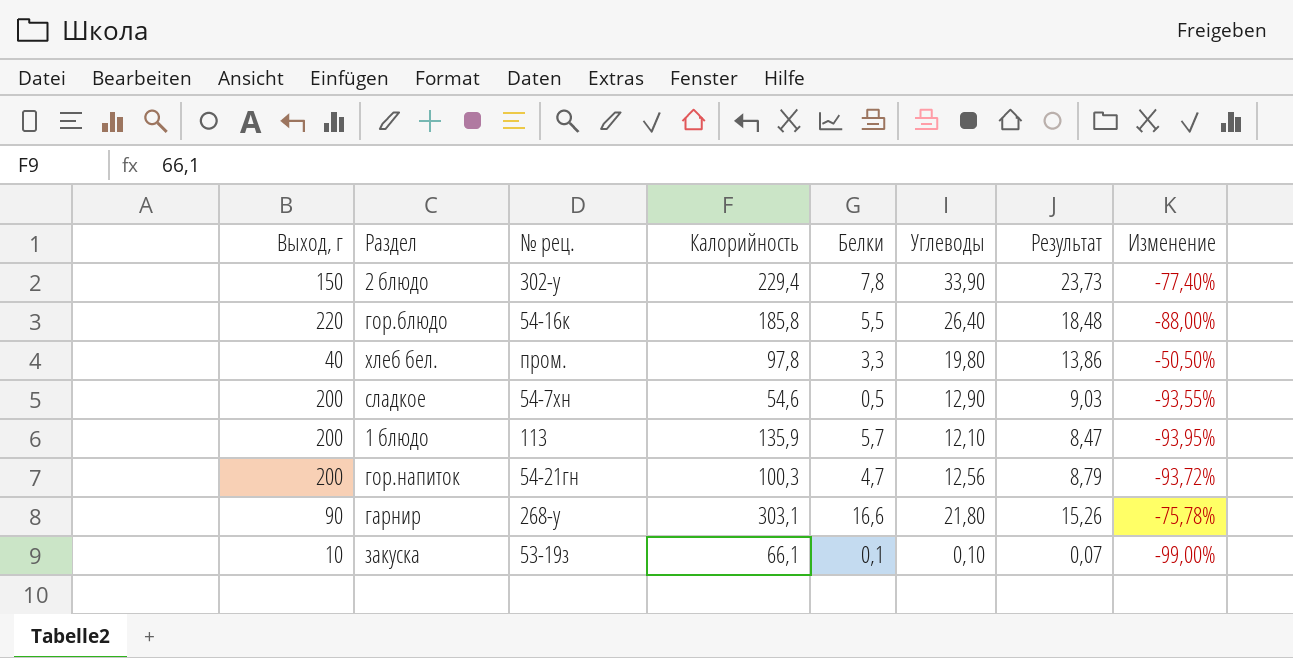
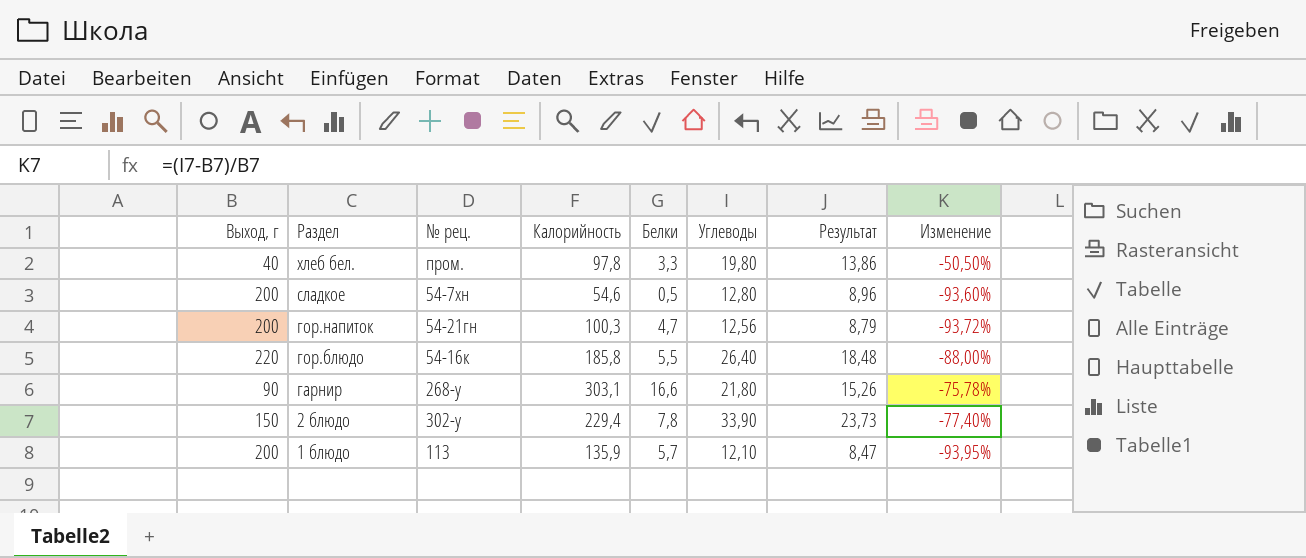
row order: none -> Раздел descending
row закуска: 10 | 53-19з | 66,1 | 0,1 | 0,10 | 0,07 | -99,00% -> none
сладкое | Углеводы: 12,90 -> 12,80
сладкое | Результат: 9,03 -> 8,96
сладкое | Изменение: -93,55% -> -93,60%

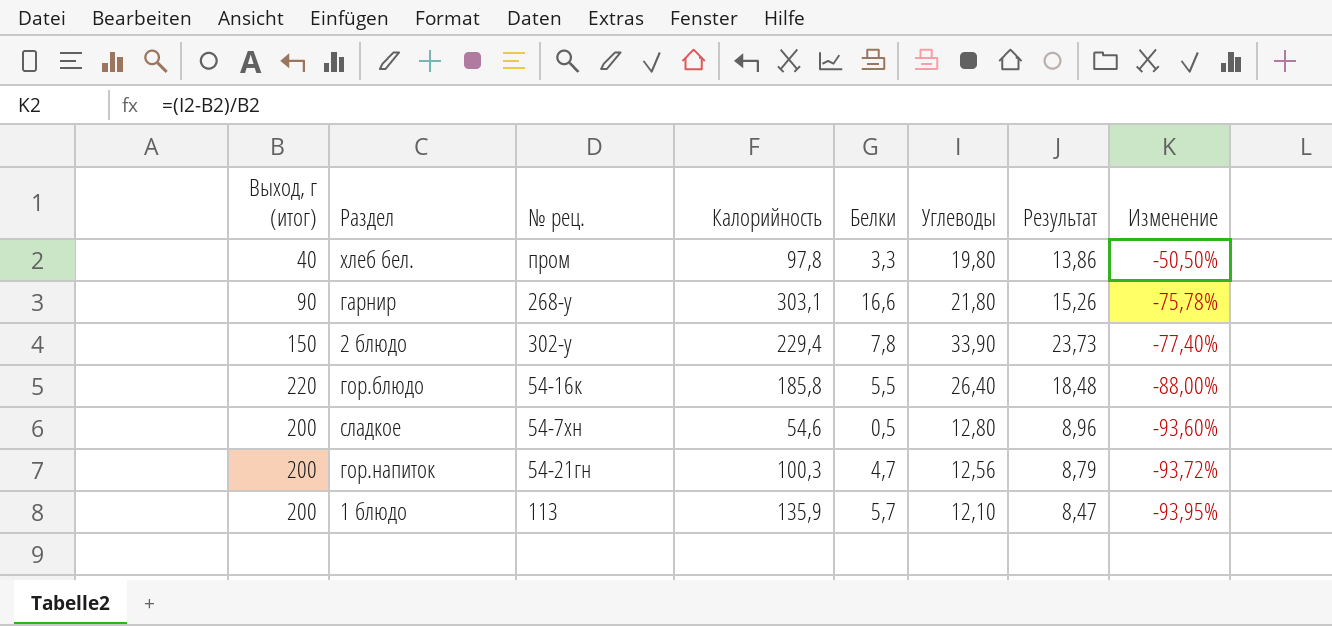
row order: Раздел descending -> Изменение descending
column name: Выход, г -> Выход, г (итог)
хлеб бел. | № рец.: пром. -> пром

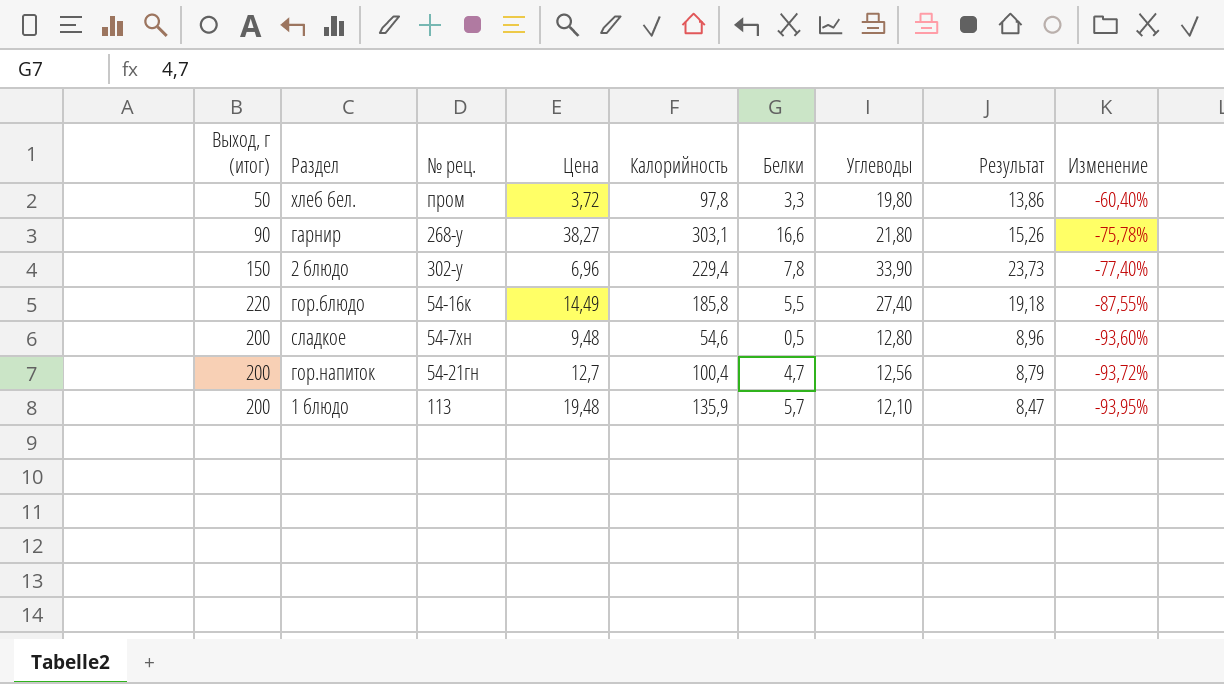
column Цена | position: none -> 4
хлеб бел. | Выход, г (итог): 40 -> 50
хлеб бел. | Изменение: -50,50% -> -60,40%
гор.блюдо | Углеводы: 26,40 -> 27,40
гор.блюдо | Результат: 18,48 -> 19,18
гор.блюдо | Изменение: -88,00% -> -87,55%
гор.напиток | Калорийность: 100,3 -> 100,4

